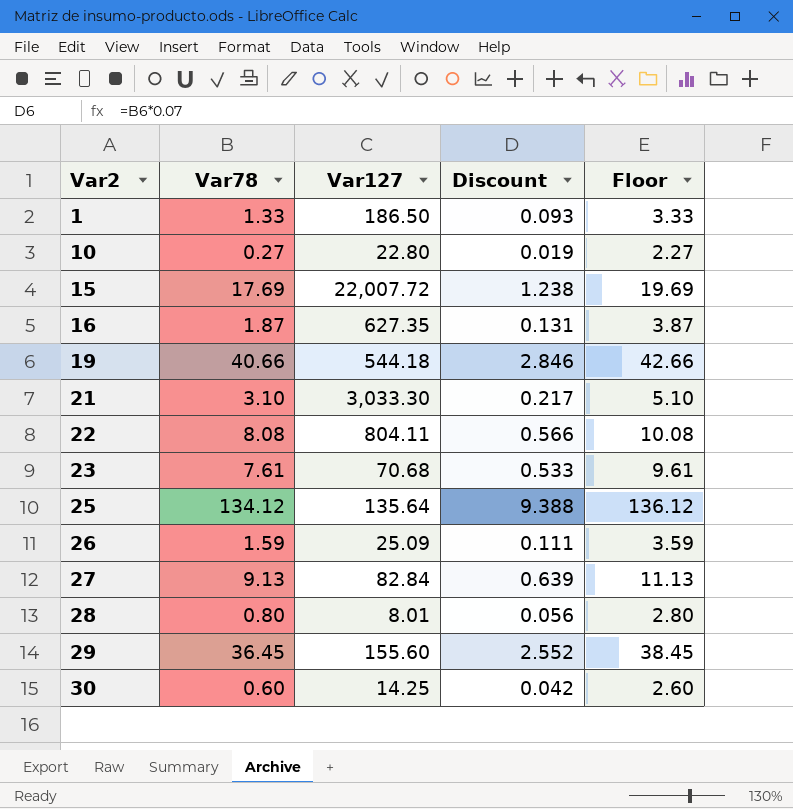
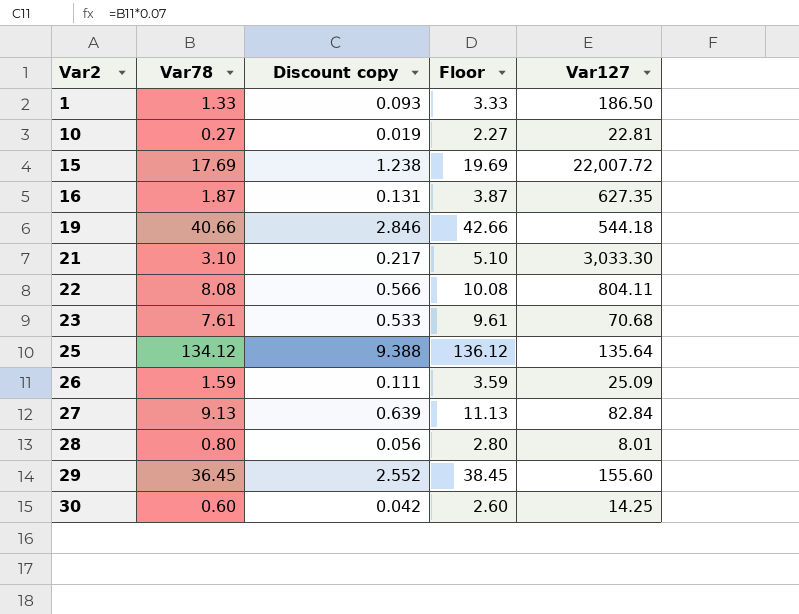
column name: Discount -> Discount copy
column Var127 | position: 3 -> 5
10 | Var127: 22.80 -> 22.81

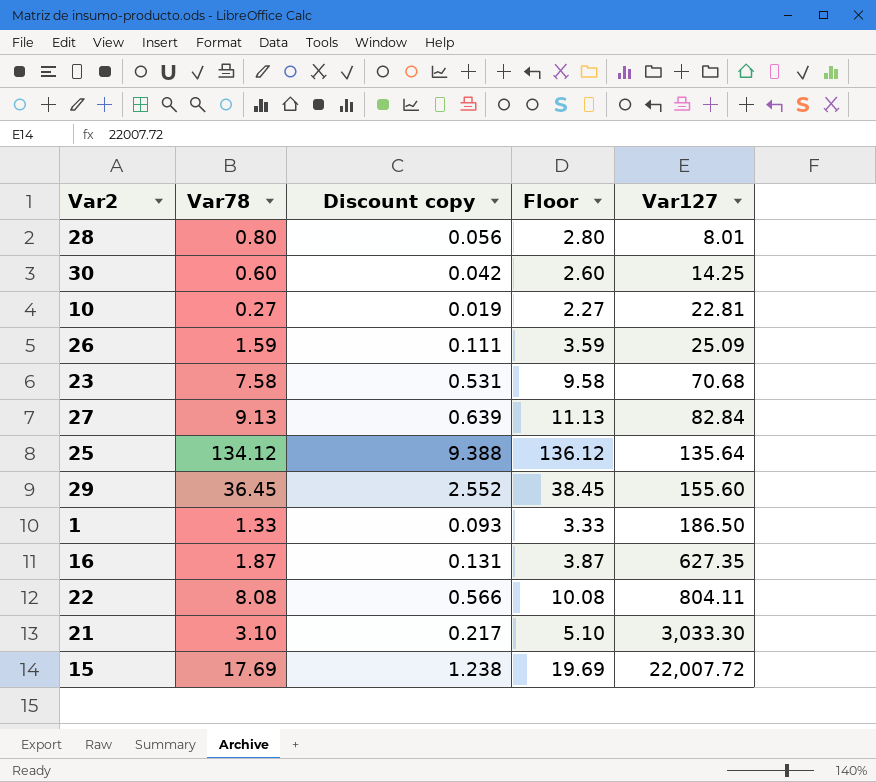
row order: Var2 ascending -> Var127 ascending
row 19: 40.66 | 2.846 | 42.66 | 544.18 -> none
23 | Var78: 7.61 -> 7.58
23 | Discount copy: 0.533 -> 0.531
23 | Floor: 9.61 -> 9.58

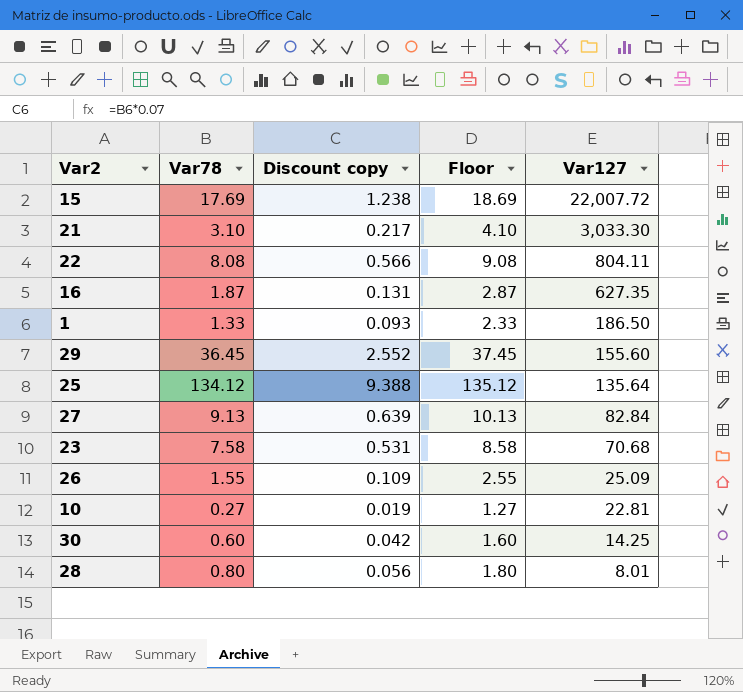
row order: Var127 ascending -> Var127 descending
column Floor | formula: [Var78] + 2 -> [Var78] + 1
26 | Var78: 1.59 -> 1.55
26 | Discount copy: 0.111 -> 0.109

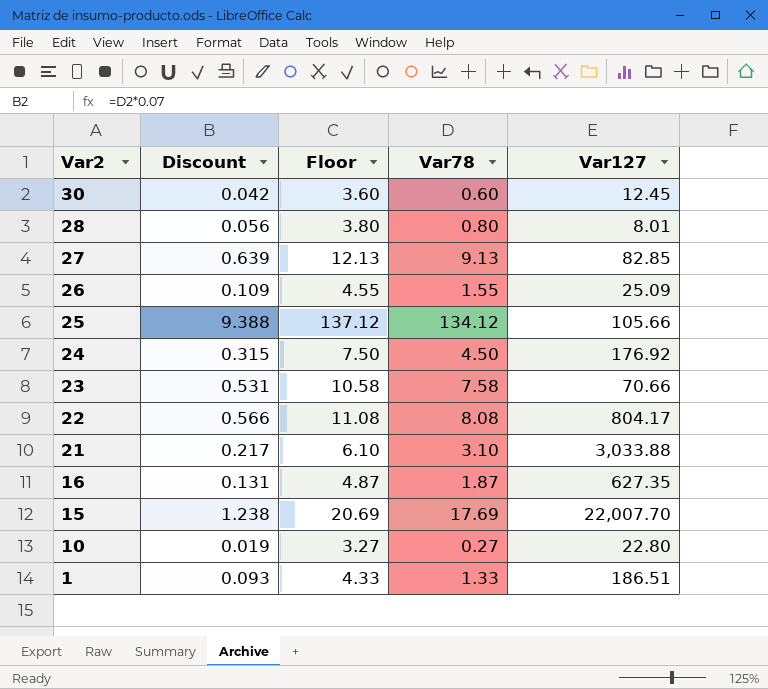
row order: Var127 descending -> Var2 descending
column name: Discount copy -> Discount
column Floor | formula: [Var78] + 1 -> [Var78] + 3
column Var78 | position: 2 -> 4
row 29: 36.45 | 2.552 | 37.45 | 155.60 -> none
30 | Var127: 14.25 -> 12.45
27 | Var127: 82.84 -> 82.85
25 | Var127: 135.64 -> 105.66
row 24: none -> 0.315 | 7.50 | 4.50 | 176.92
23 | Var127: 70.68 -> 70.66
22 | Var127: 804.11 -> 804.17
21 | Var127: 3,033.30 -> 3,033.88
15 | Var127: 22,007.72 -> 22,007.70
10 | Var127: 22.81 -> 22.80
1 | Var127: 186.50 -> 186.51

